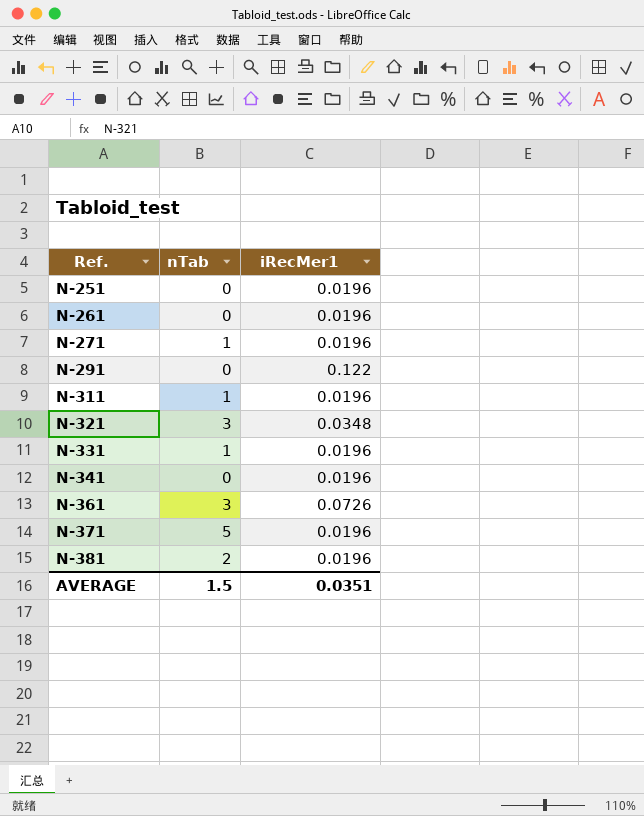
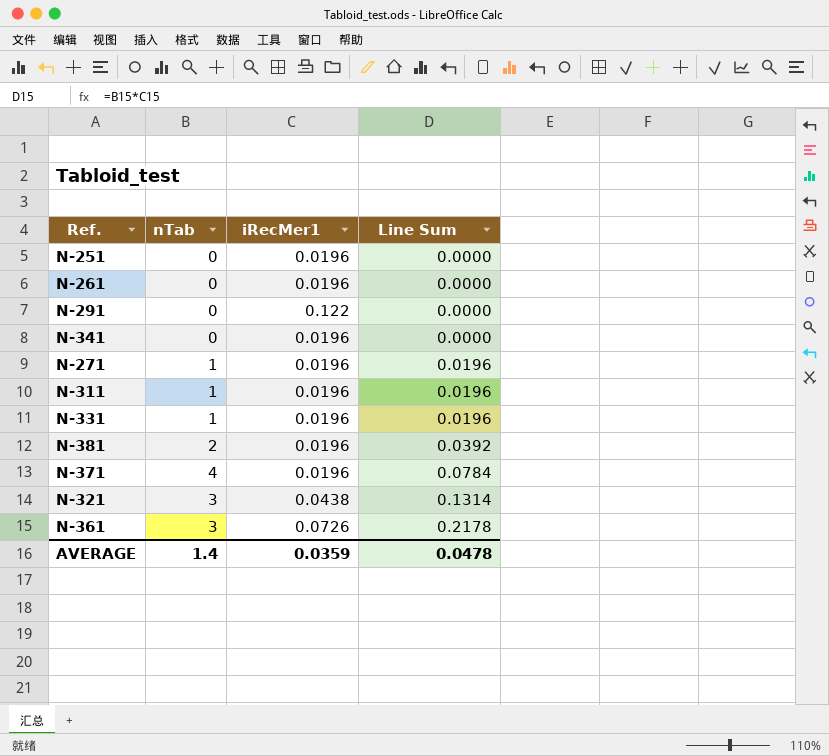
row order: Ref. ascending -> Line Sum ascending
column Line Sum | formula: none -> [nTab] * [iRecMer1]
N-371 | nTab: 5 -> 4
N-321 | iRecMer1: 0.0348 -> 0.0438
AVERAGE | nTab: 1.5 -> 1.4
AVERAGE | iRecMer1: 0.0351 -> 0.0359

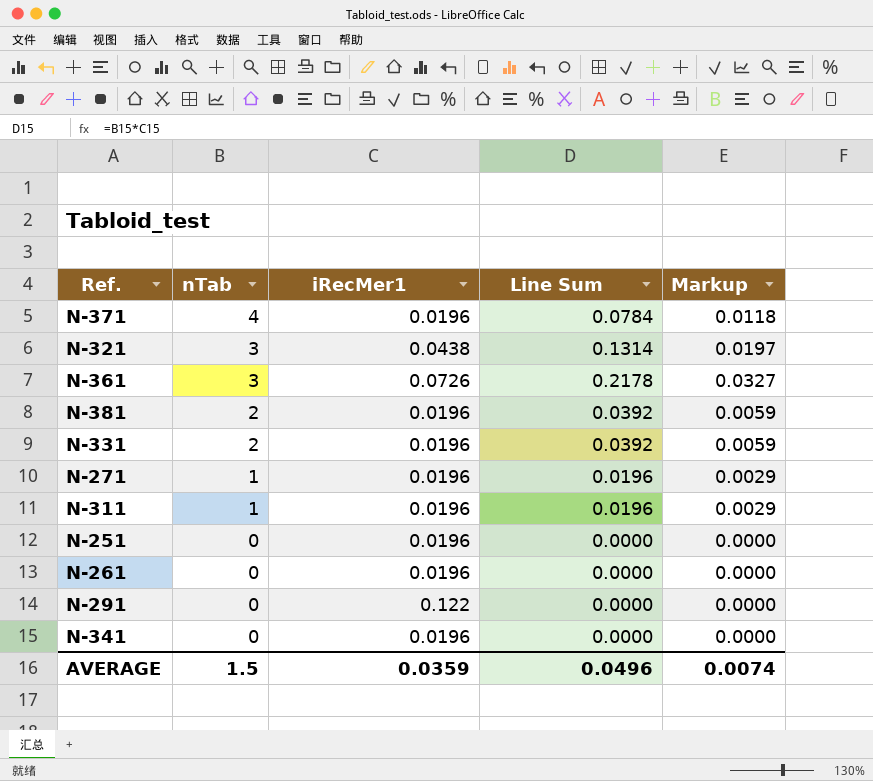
row order: Line Sum ascending -> nTab descending
column Markup | formula: none -> [Line Sum] * 0.15
N-331 | nTab: 1 -> 2
N-331 | Line Sum: 0.0196 -> 0.0392
AVERAGE | nTab: 1.4 -> 1.5
AVERAGE | Line Sum: 0.0478 -> 0.0496

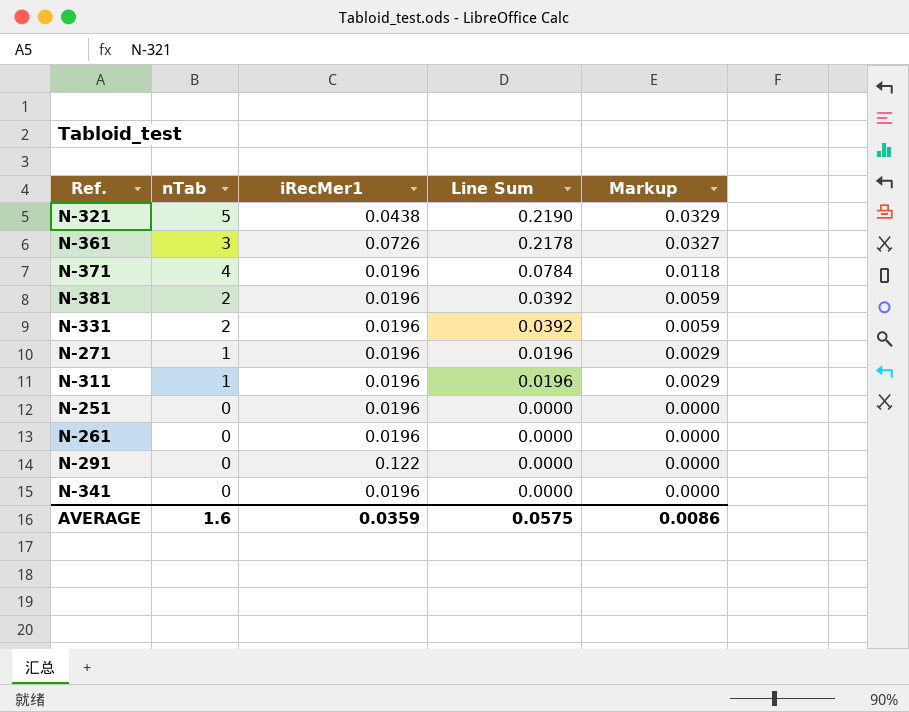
row order: nTab descending -> Line Sum descending
N-321 | nTab: 3 -> 5
N-321 | Line Sum: 0.1314 -> 0.2190
N-321 | Markup: 0.0197 -> 0.0329
AVERAGE | nTab: 1.5 -> 1.6
AVERAGE | Line Sum: 0.0496 -> 0.0575
AVERAGE | Markup: 0.0074 -> 0.0086

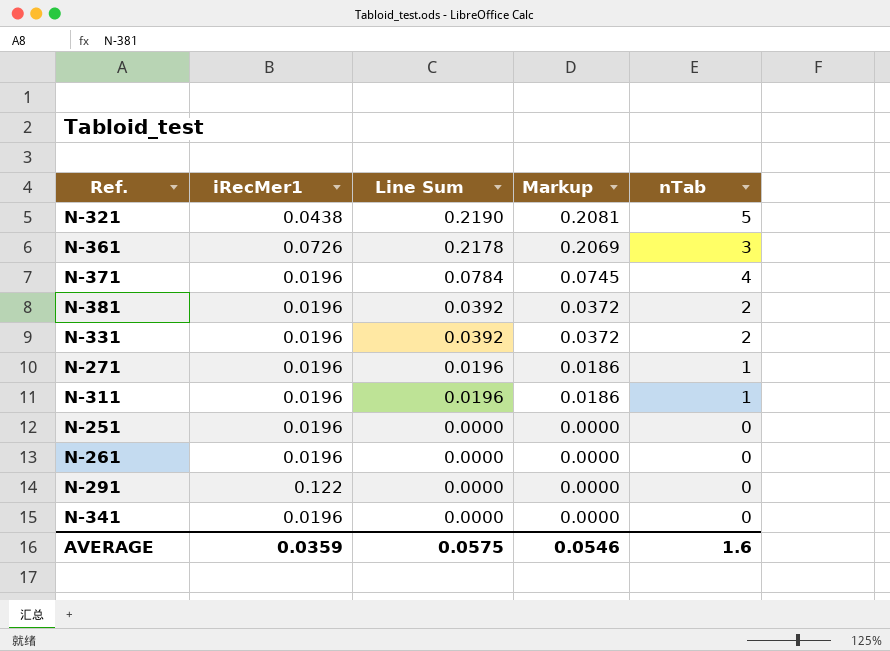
column Markup | formula: [Line Sum] * 0.15 -> [Line Sum] * 0.95
column nTab | position: 2 -> 5
AVERAGE | Markup: 0.0086 -> 0.0546

